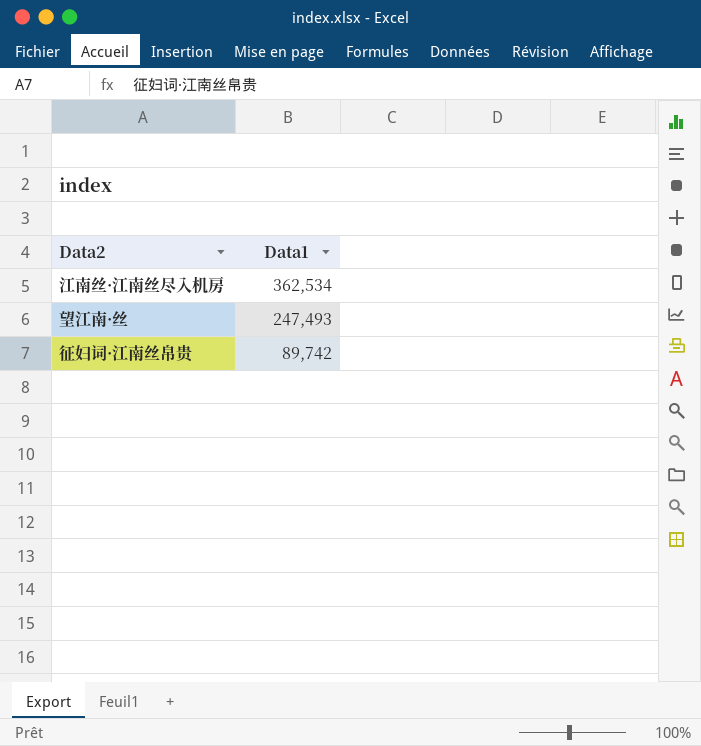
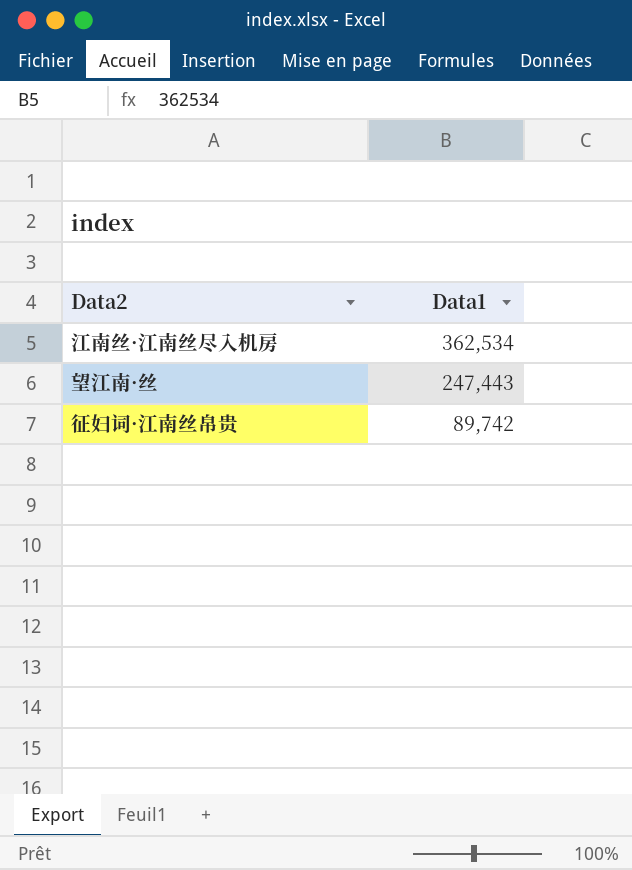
望江南·丝 | Data1: 247,493 -> 247,443

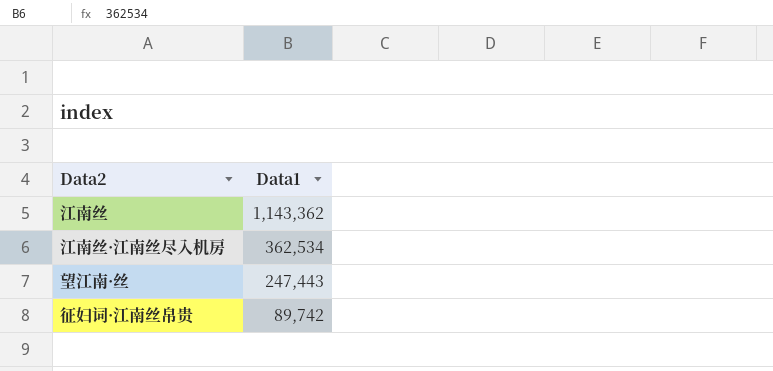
row 江南丝: none -> 1,143,362

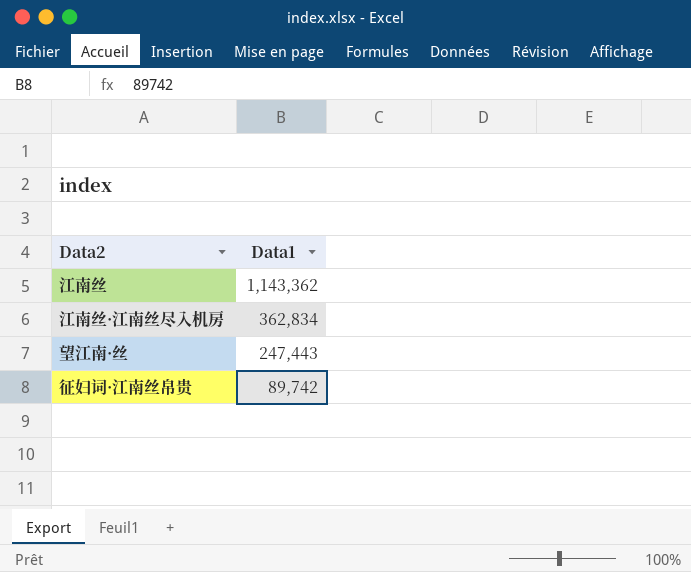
江南丝·江南丝尽入机房 | Data1: 362,534 -> 362,834

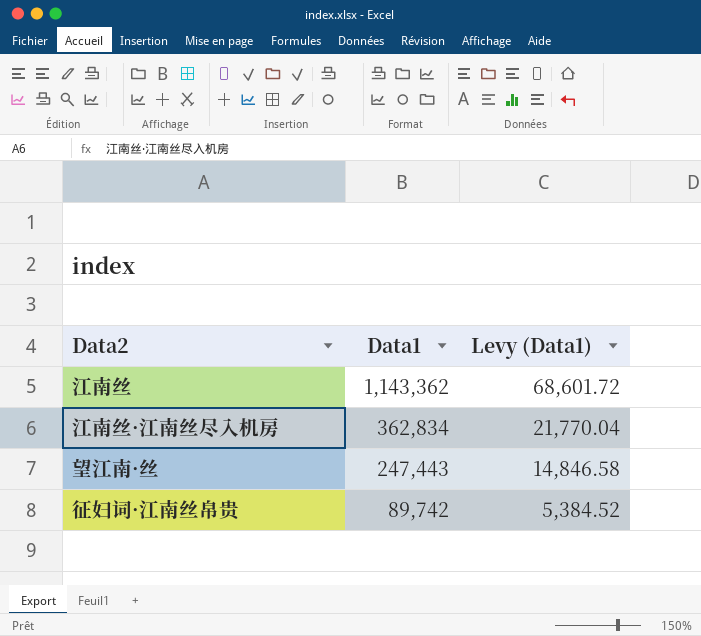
column Levy (Data1) | formula: none -> [Data1] * 0.06

